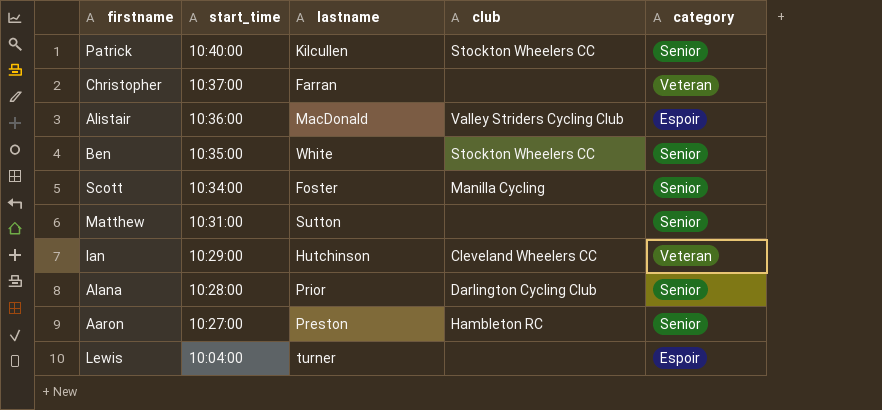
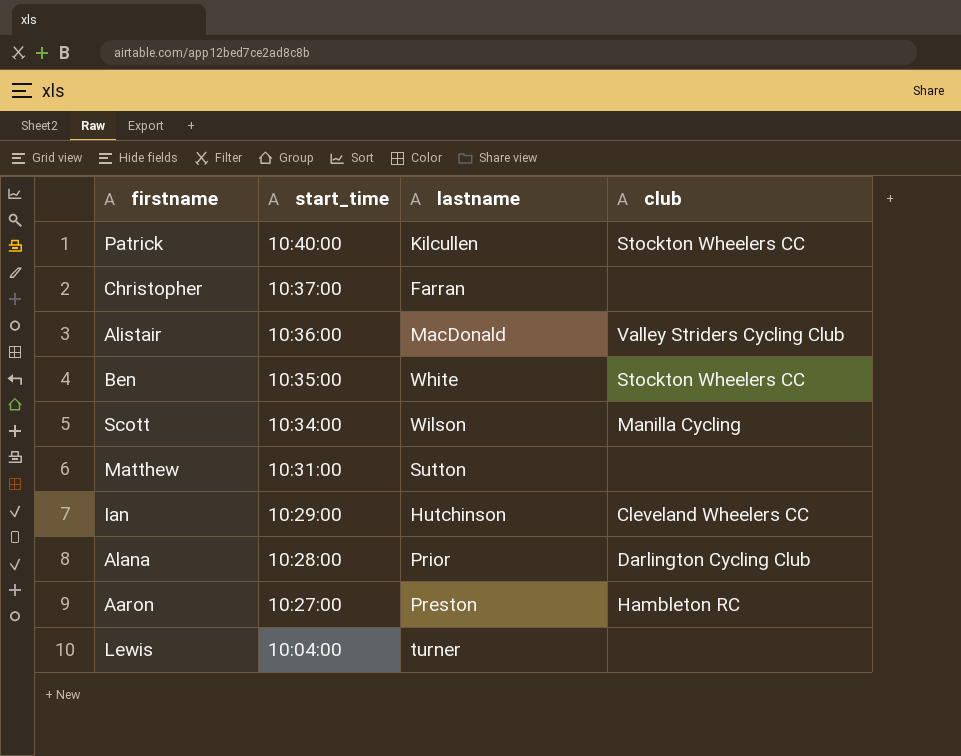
column category | position: 5 -> none
Scott | lastname: Foster -> Wilson

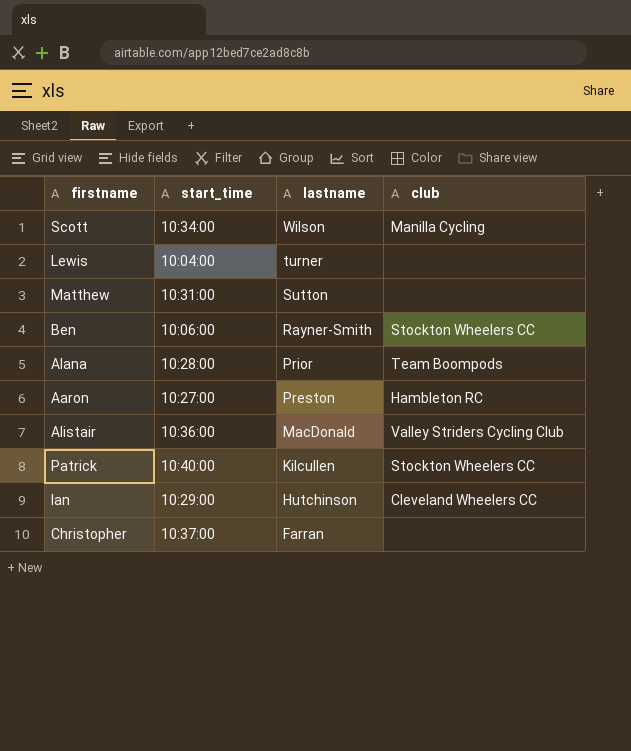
row order: start_time descending -> lastname descending
Ben | start_time: 10:35:00 -> 10:06:00
Ben | lastname: White -> Rayner-Smith
Alana | club: Darlington Cycling Club -> Team Boompods

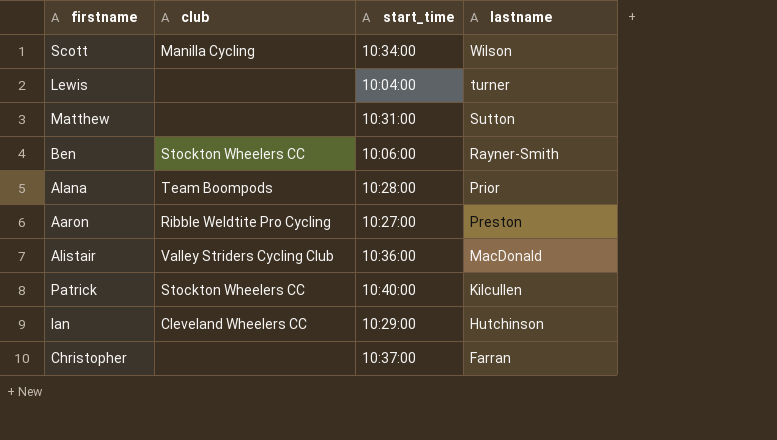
column club | position: 4 -> 2
Aaron | club: Hambleton RC -> Ribble Weldtite Pro Cycling

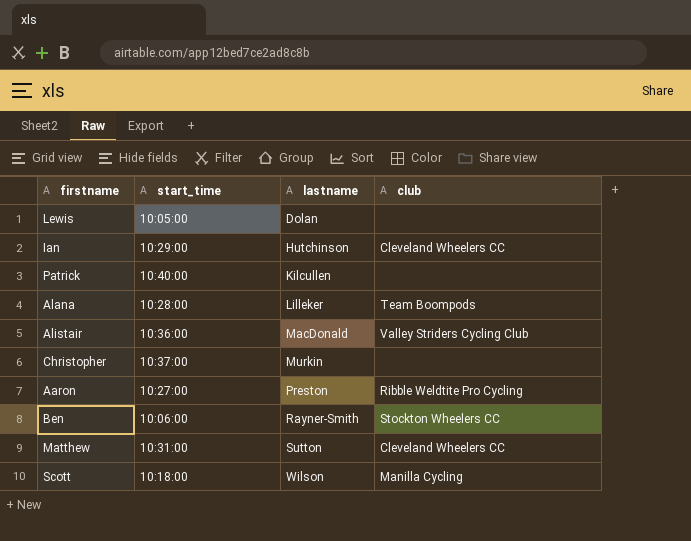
row order: lastname descending -> lastname ascending
column club | position: 2 -> 4
Lewis | start_time: 10:04:00 -> 10:05:00
Lewis | lastname: turner -> Dolan
Patrick | club: Stockton Wheelers CC -> none
Alana | lastname: Prior -> Lilleker
Christopher | lastname: Farran -> Murkin
Matthew | club: none -> Cleveland Wheelers CC
Scott | start_time: 10:34:00 -> 10:18:00

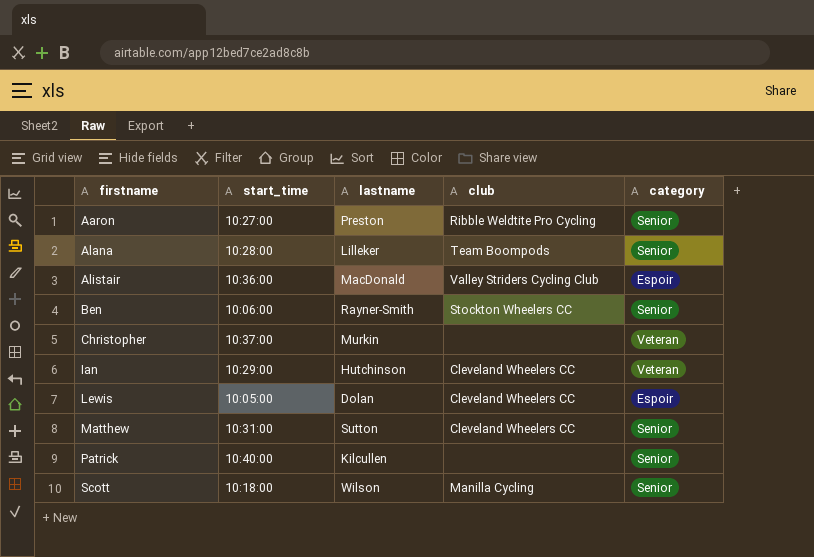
row order: lastname ascending -> firstname ascending
column category | position: none -> 5
Lewis | club: none -> Cleveland Wheelers CC

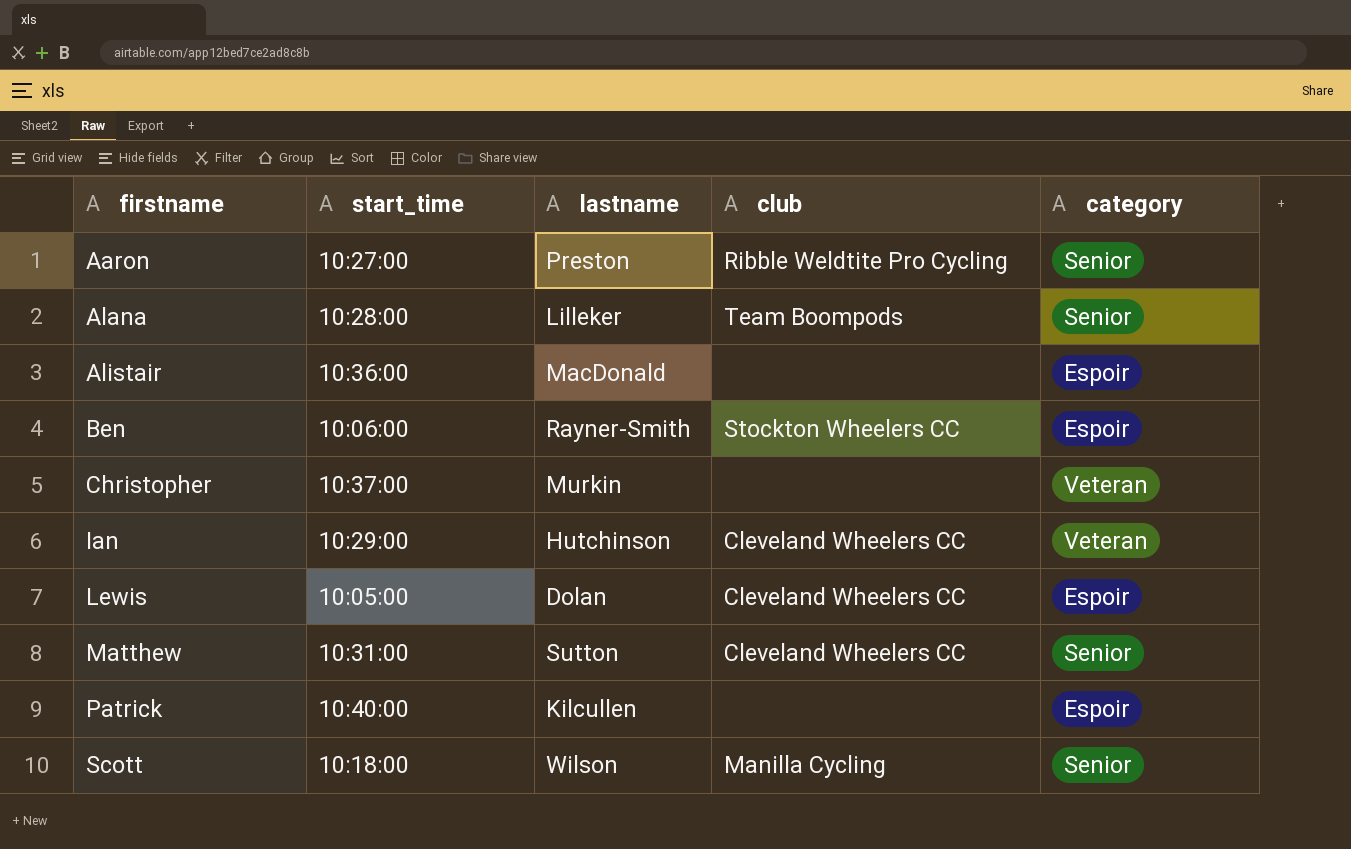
Alistair | club: Valley Striders Cycling Club -> none
Ben | category: Senior -> Espoir
Patrick | category: Senior -> Espoir

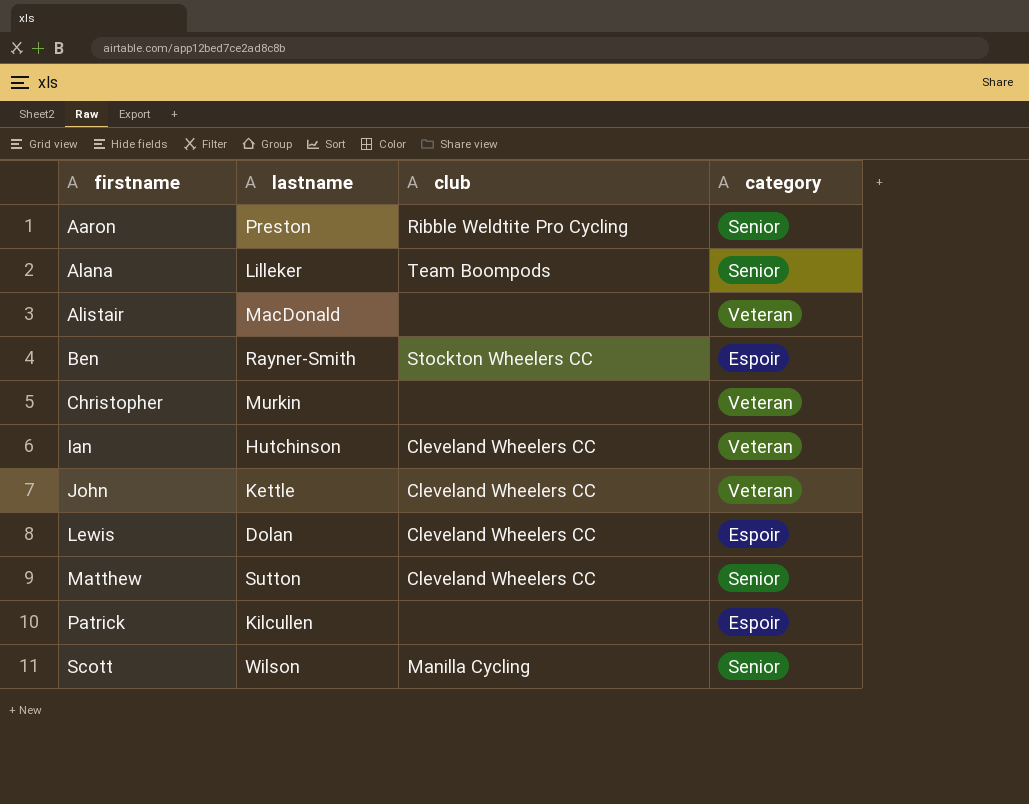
column start_time | position: 2 -> none
Alistair | category: Espoir -> Veteran
row John: none -> Kettle | Cleveland Wheelers CC | Veteran

